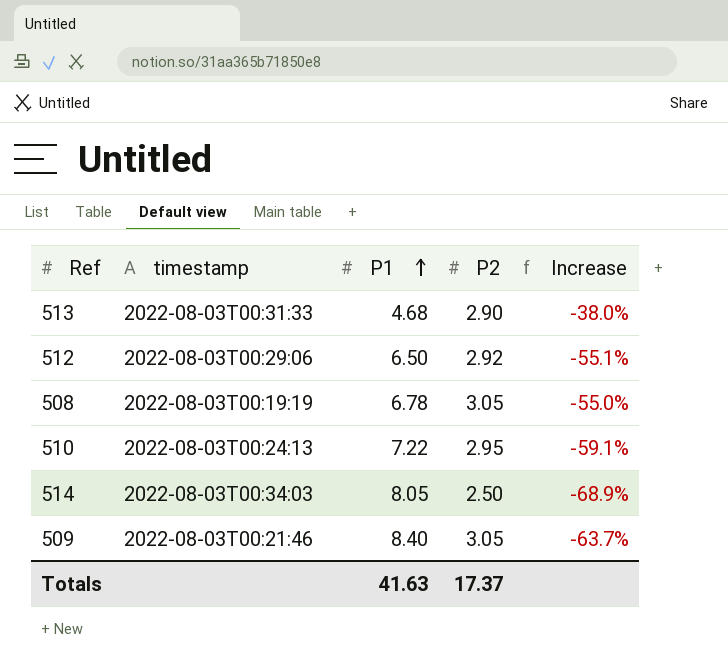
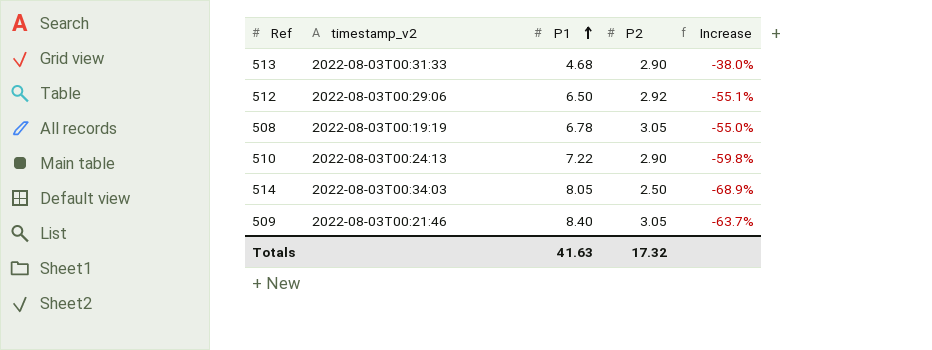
column name: timestamp -> timestamp_v2
510 | P2: 2.95 -> 2.90
510 | Increase: -59.1% -> -59.8%
Totals | P2: 17.37 -> 17.32

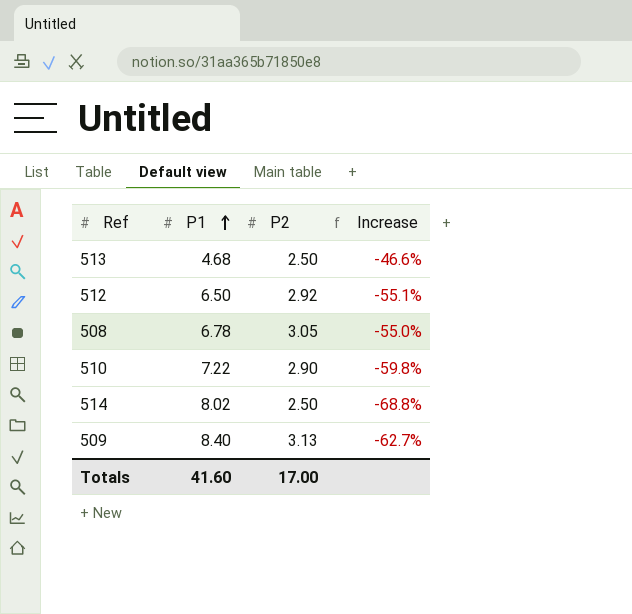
column timestamp_v2 | position: 2 -> none
513 | P2: 2.90 -> 2.50
513 | Increase: -38.0% -> -46.6%
514 | P1: 8.05 -> 8.02
514 | Increase: -68.9% -> -68.8%
509 | P2: 3.05 -> 3.13
509 | Increase: -63.7% -> -62.7%
Totals | P1: 41.63 -> 41.60
Totals | P2: 17.32 -> 17.00

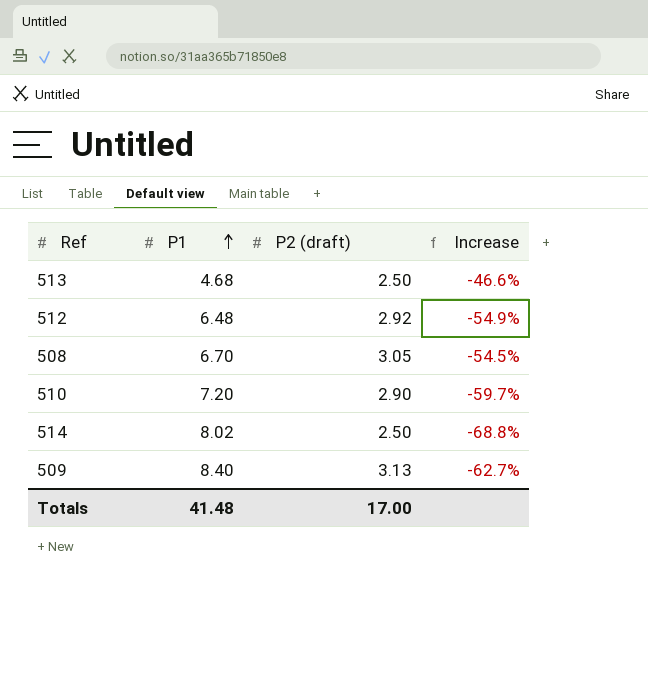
column name: P2 -> P2 (draft)
512 | P1: 6.50 -> 6.48
512 | Increase: -55.1% -> -54.9%
508 | P1: 6.78 -> 6.70
508 | Increase: -55.0% -> -54.5%
510 | P1: 7.22 -> 7.20
510 | Increase: -59.8% -> -59.7%
Totals | P1: 41.60 -> 41.48

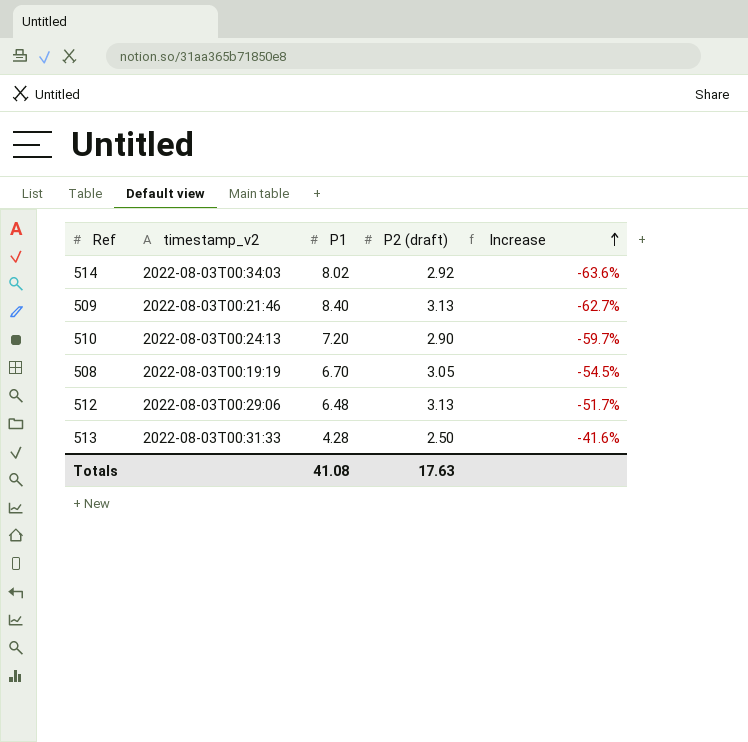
row order: P1 ascending -> Increase ascending
column timestamp_v2 | position: none -> 2
514 | P2 (draft): 2.50 -> 2.92
514 | Increase: -68.8% -> -63.6%
512 | P2 (draft): 2.92 -> 3.13
512 | Increase: -54.9% -> -51.7%
513 | P1: 4.68 -> 4.28
513 | Increase: -46.6% -> -41.6%
Totals | P1: 41.48 -> 41.08
Totals | P2 (draft): 17.00 -> 17.63

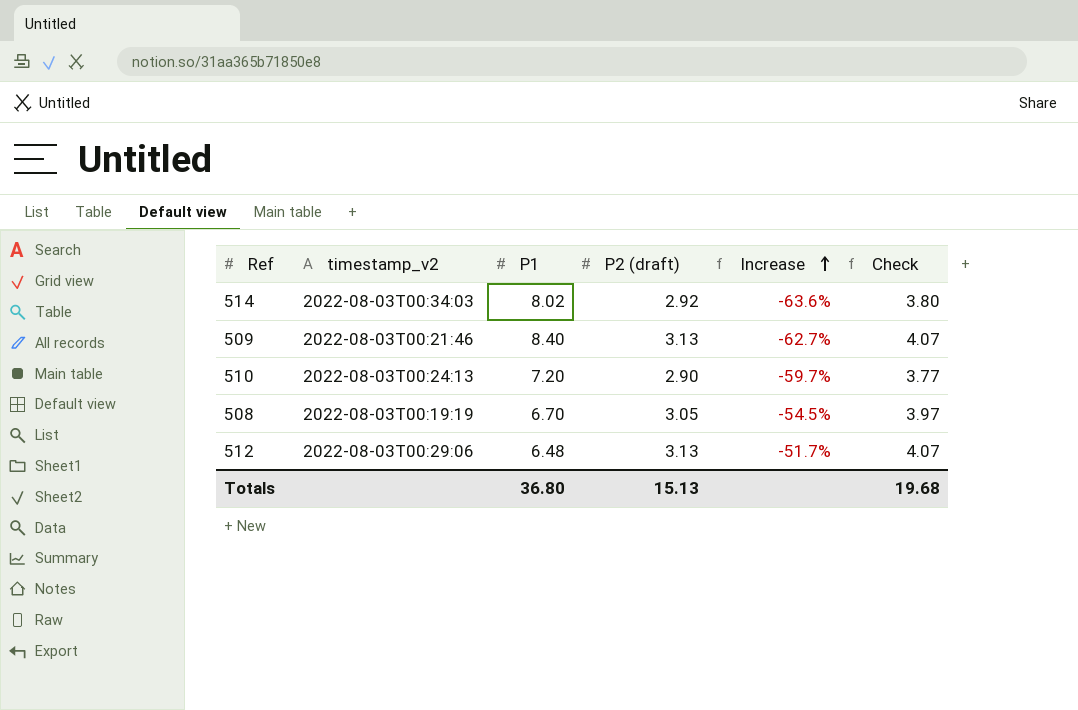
column Check | formula: none -> [P2 (draft)] * 1.3
row 513: 2022-08-03T00:31:33 | 4.28 | 2.50 | -41.6% -> none
Totals | P1: 41.08 -> 36.80
Totals | P2 (draft): 17.63 -> 15.13

